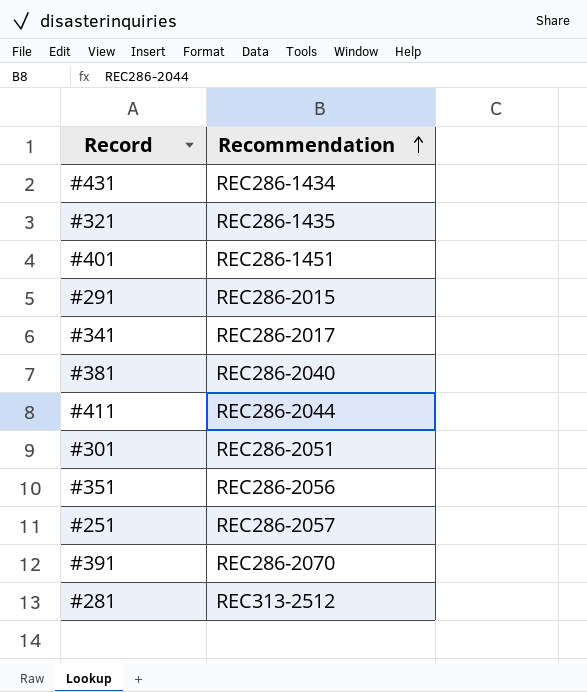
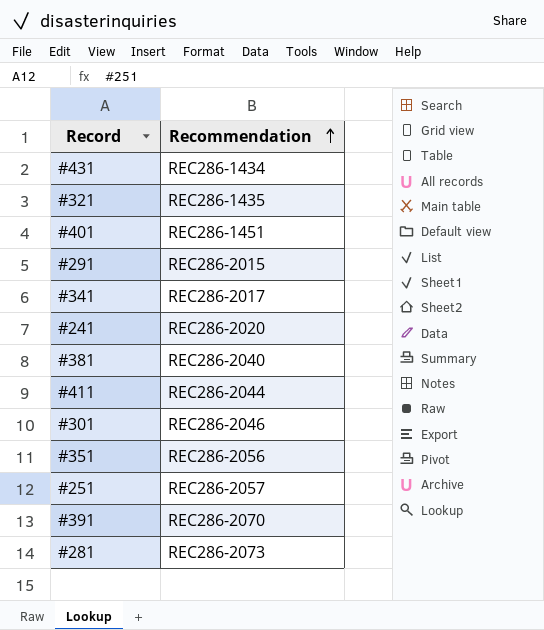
row #241: none -> REC286-2020
#301 | Recommendation: REC286-2051 -> REC286-2046
#281 | Recommendation: REC313-2512 -> REC286-2073

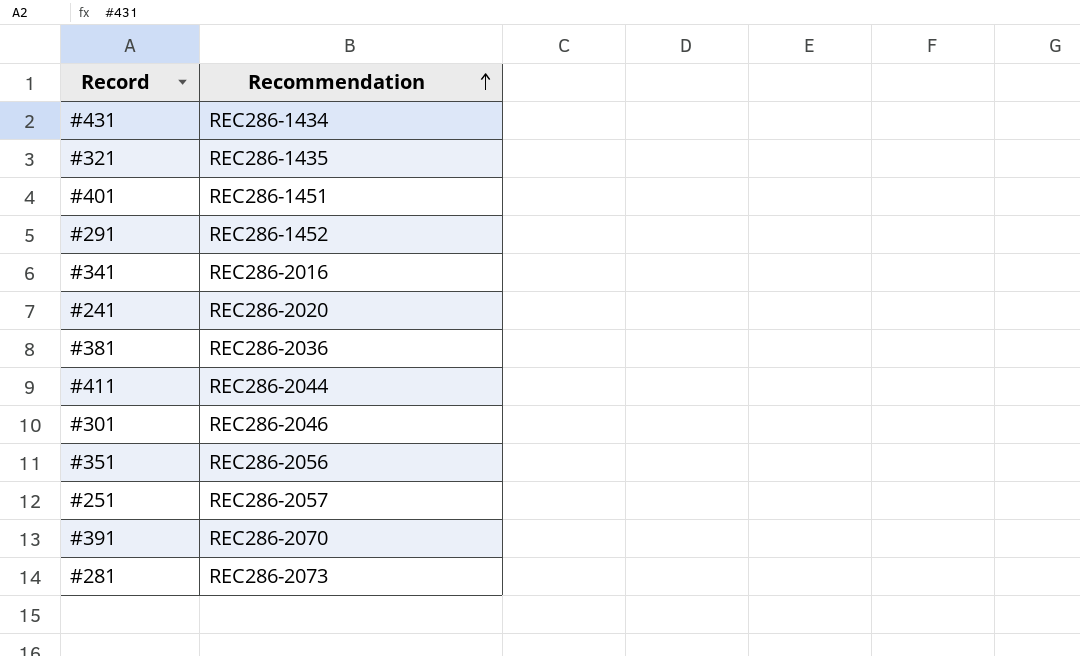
#291 | Recommendation: REC286-2015 -> REC286-1452
#341 | Recommendation: REC286-2017 -> REC286-2016
#381 | Recommendation: REC286-2040 -> REC286-2036

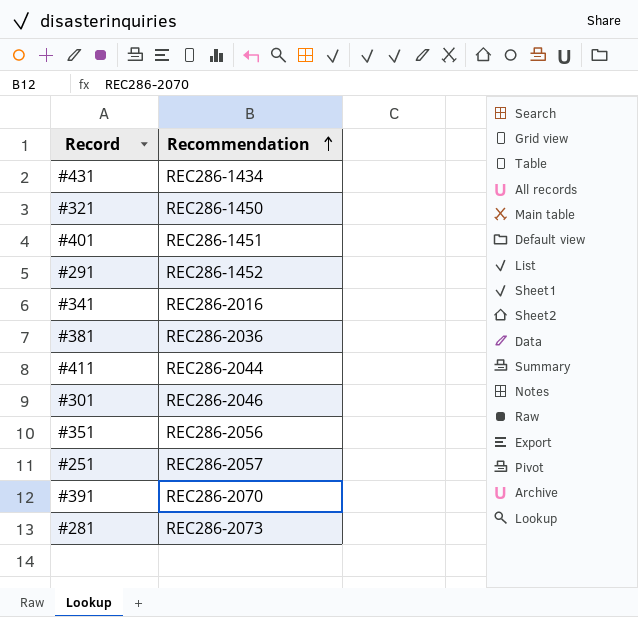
row #241: REC286-2020 -> none
#321 | Recommendation: REC286-1435 -> REC286-1450

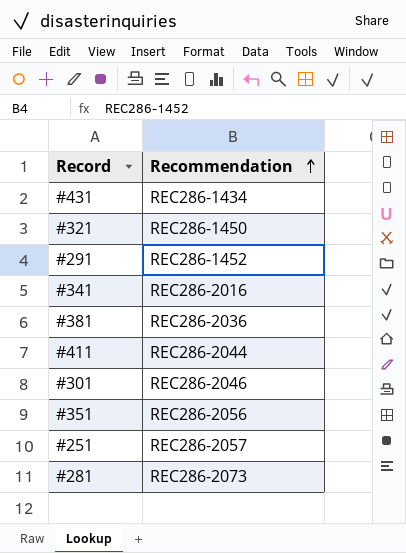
row #401: REC286-1451 -> none
row #391: REC286-2070 -> none

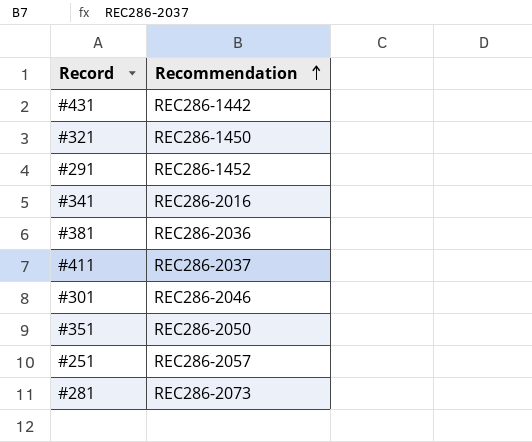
#431 | Recommendation: REC286-1434 -> REC286-1442
#411 | Recommendation: REC286-2044 -> REC286-2037
#351 | Recommendation: REC286-2056 -> REC286-2050

